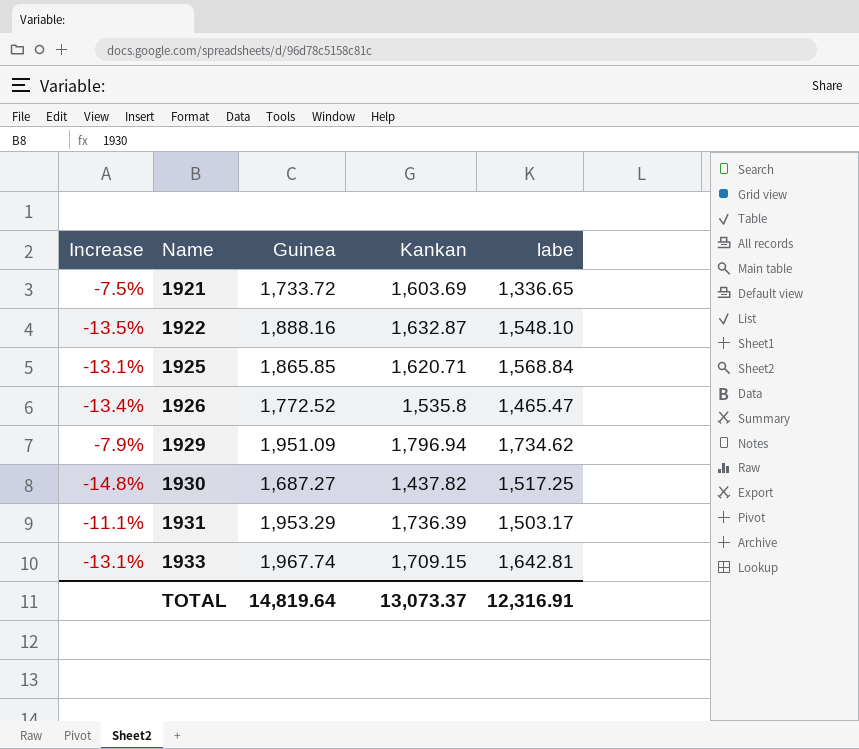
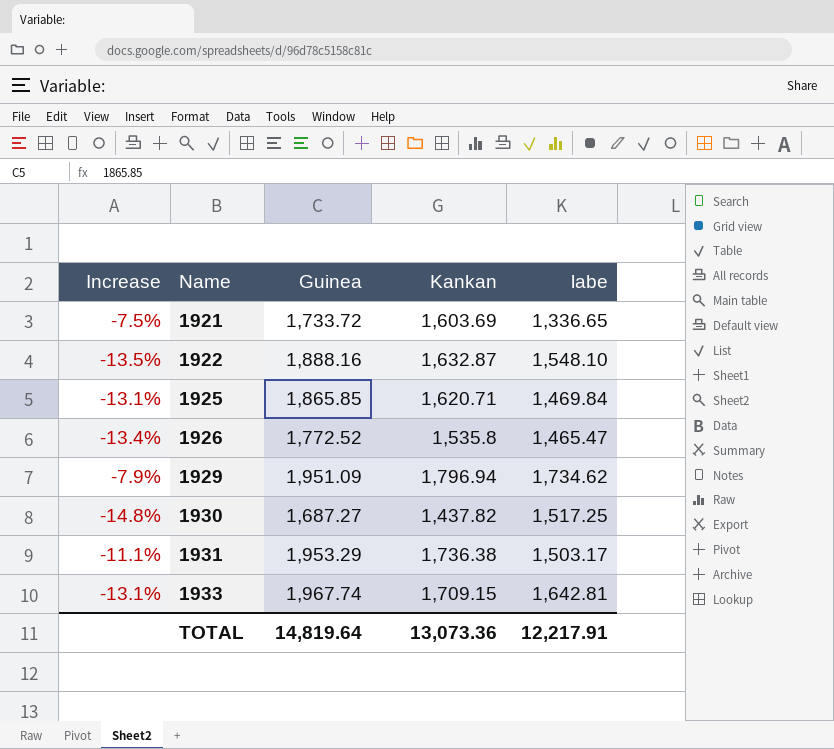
1925 | labe: 1,568.84 -> 1,469.84
1931 | Kankan: 1,736.39 -> 1,736.38
TOTAL | Kankan: 13,073.37 -> 13,073.36
TOTAL | labe: 12,316.91 -> 12,217.91

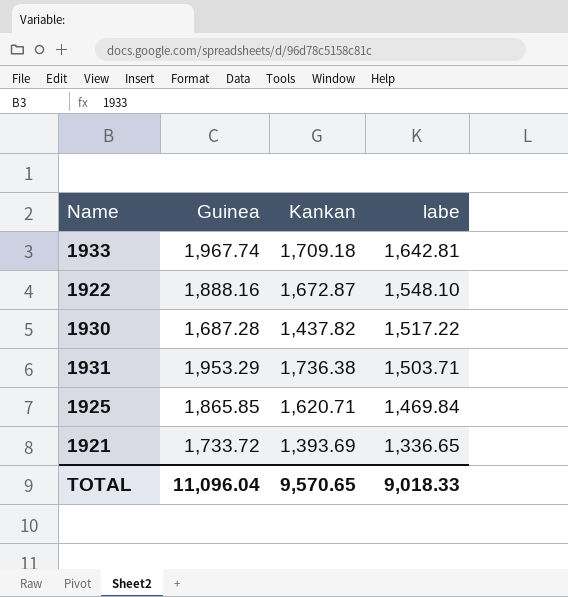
row order: Name ascending -> labe descending
column Increase | formula: ([Kankan] - [Guinea]) / [Guinea] -> none
row 1926: -13.4% | 1,772.52 | 1,535.8 | 1,465.47 -> none
row 1929: -7.9% | 1,951.09 | 1,796.94 | 1,734.62 -> none
1933 | Kankan: 1,709.15 -> 1,709.18
1922 | Kankan: 1,632.87 -> 1,672.87
1930 | Guinea: 1,687.27 -> 1,687.28
1930 | labe: 1,517.25 -> 1,517.22
1931 | labe: 1,503.17 -> 1,503.71
1921 | Kankan: 1,603.69 -> 1,393.69
TOTAL | Guinea: 14,819.64 -> 11,096.04
TOTAL | Kankan: 13,073.36 -> 9,570.65
TOTAL | labe: 12,217.91 -> 9,018.33

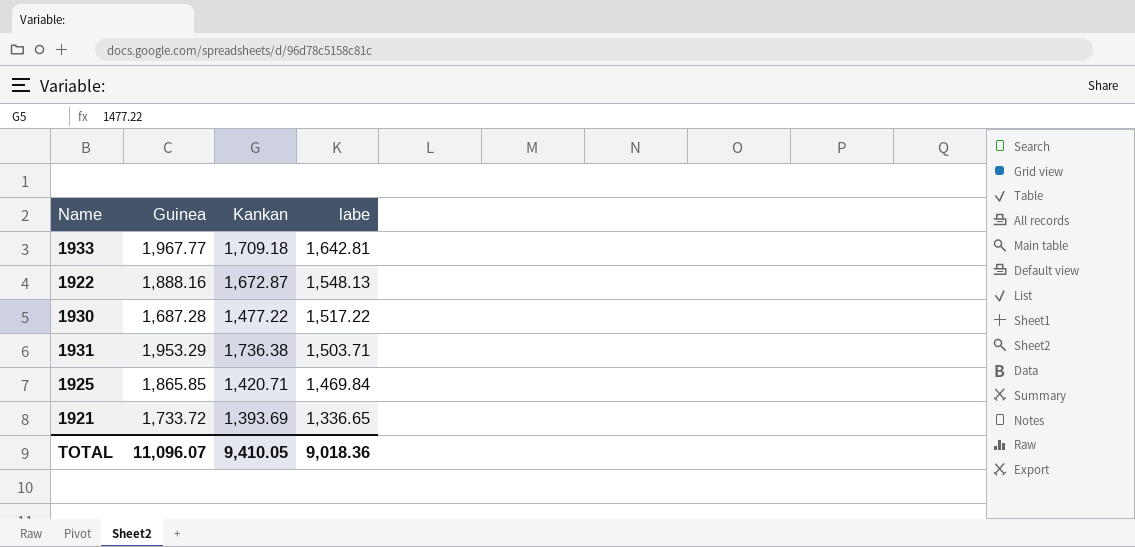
1933 | Guinea: 1,967.74 -> 1,967.77
1922 | labe: 1,548.10 -> 1,548.13
1930 | Kankan: 1,437.82 -> 1,477.22
1925 | Kankan: 1,620.71 -> 1,420.71
TOTAL | Guinea: 11,096.04 -> 11,096.07
TOTAL | Kankan: 9,570.65 -> 9,410.05
TOTAL | labe: 9,018.33 -> 9,018.36

